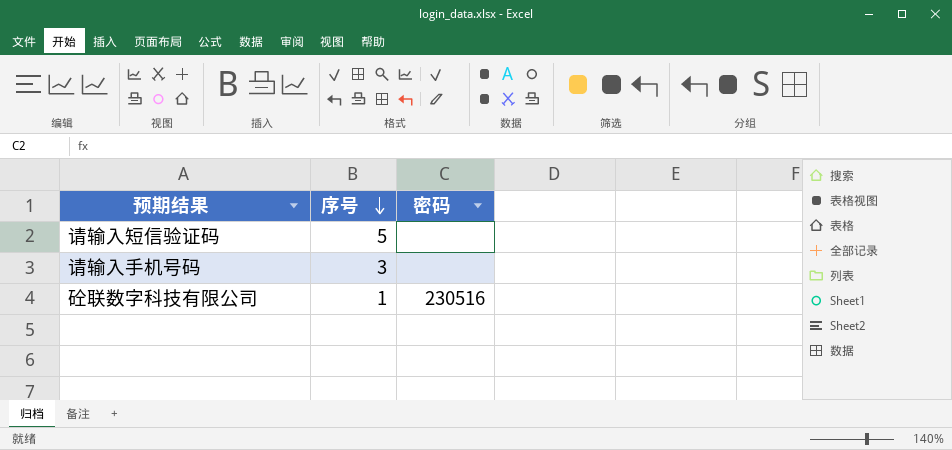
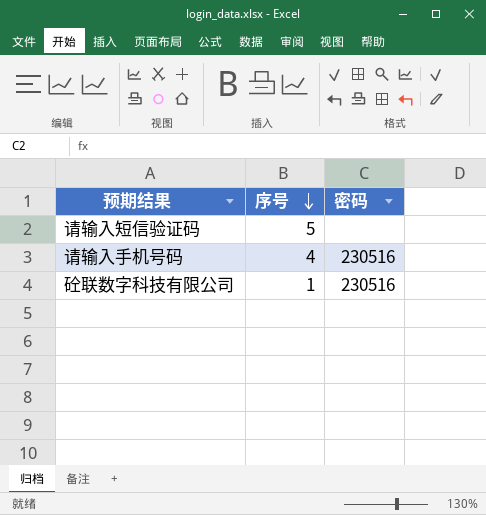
请输入手机号码 | 序号: 3 -> 4
请输入手机号码 | 密码: none -> 230516

